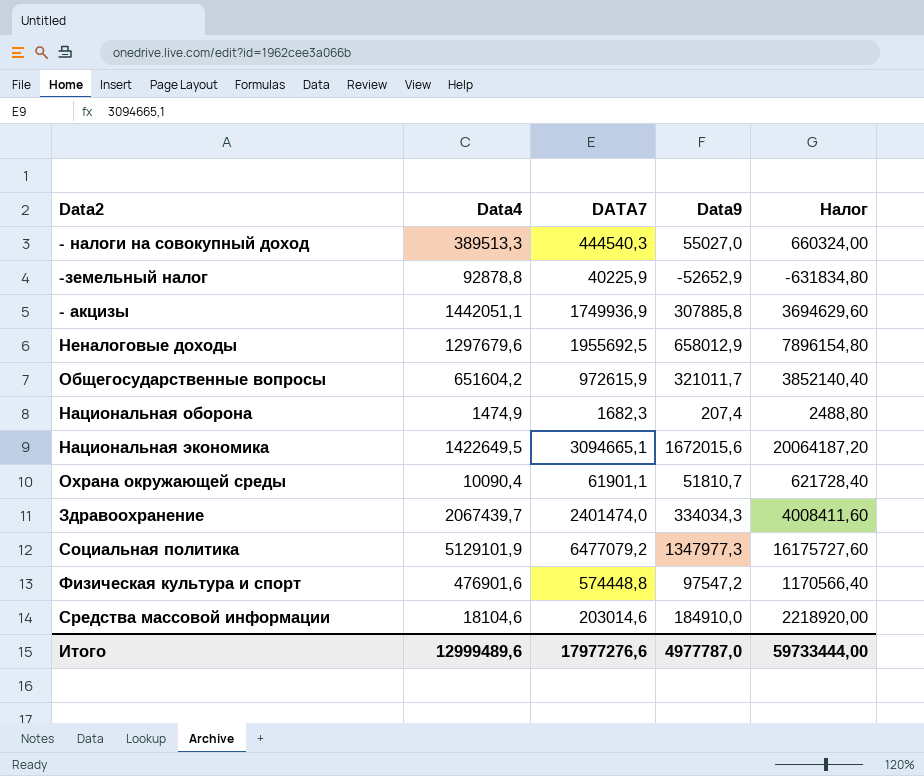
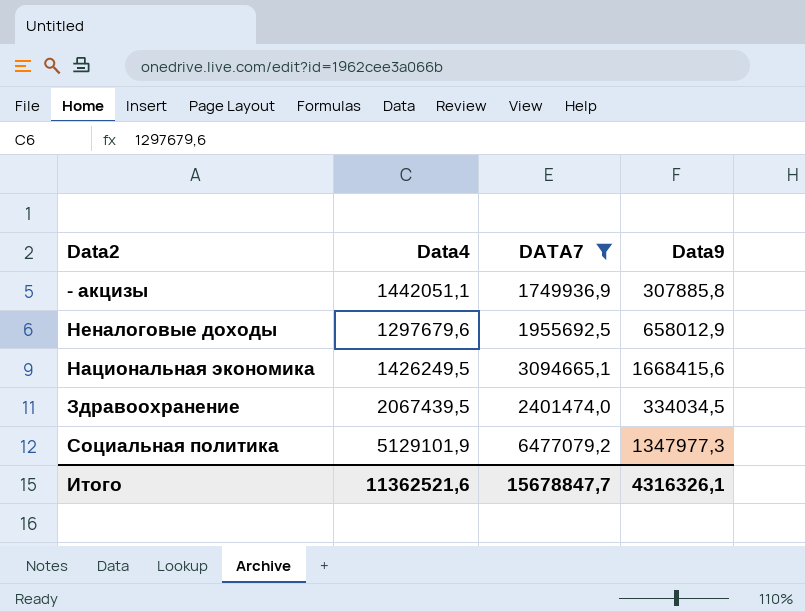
filter: none -> DATA7 >= 1749936,9
column Налог | formula: [Data9] * 12 -> none
Национальная экономика | Data4: 1422649,5 -> 1426249,5
Национальная экономика | Data9: 1672015,6 -> 1668415,6
Здравоохранение | Data4: 2067439,7 -> 2067439,5
Здравоохранение | Data9: 334034,3 -> 334034,5
Итого | Data4: 12999489,6 -> 11362521,6
Итого | DATA7: 17977276,6 -> 15678847,7
Итого | Data9: 4977787,0 -> 4316326,1

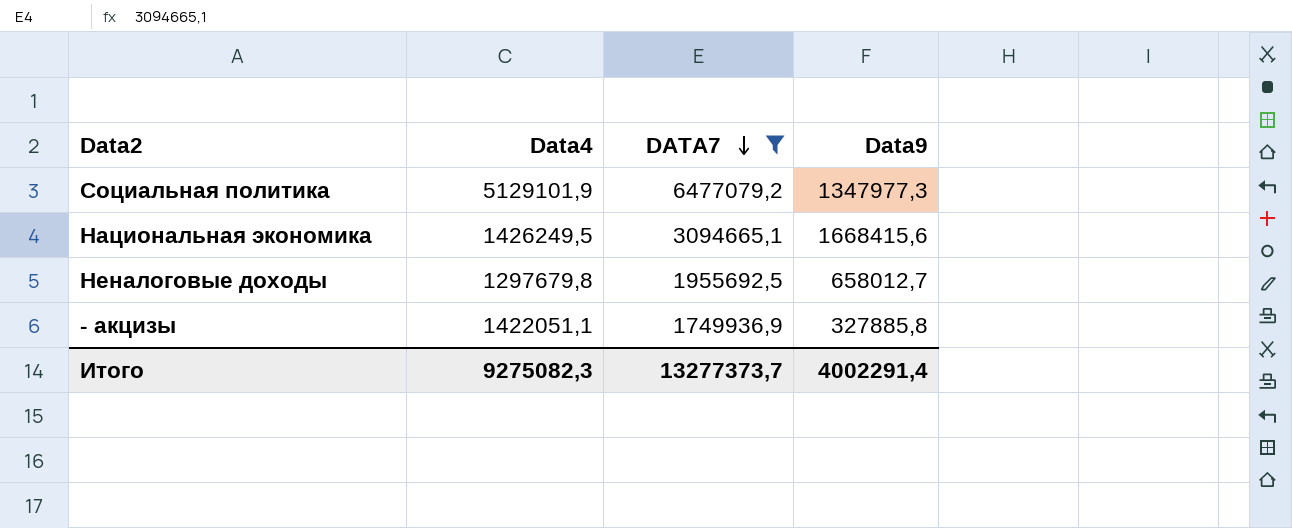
row order: none -> DATA7 descending
row Здравоохранение: 2067439,5 | 2401474,0 | 334034,5 -> none
Неналоговые доходы | Data4: 1297679,6 -> 1297679,8
Неналоговые доходы | Data9: 658012,9 -> 658012,7
- акцизы | Data4: 1442051,1 -> 1422051,1
- акцизы | Data9: 307885,8 -> 327885,8
Итого | Data4: 11362521,6 -> 9275082,3
Итого | DATA7: 15678847,7 -> 13277373,7
Итого | Data9: 4316326,1 -> 4002291,4

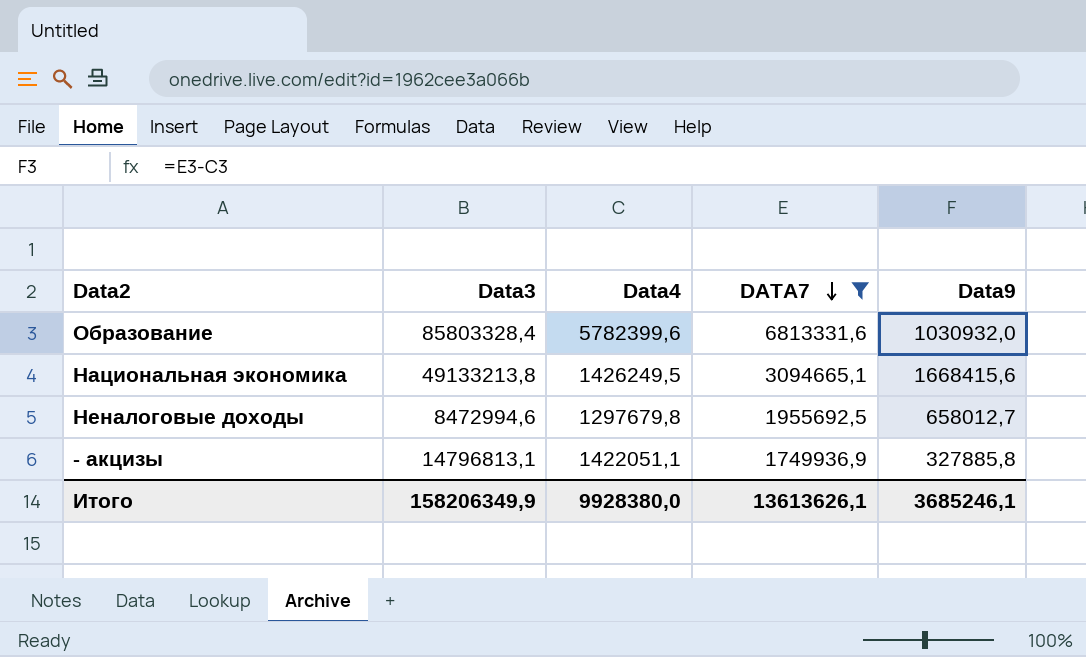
column Data3 | position: none -> 2
row Социальная политика: 5129101,9 | 6477079,2 | 1347977,3 -> none
row Образование: none -> 85803328,4 | 5782399,6 | 6813331,6 | 1030932,0
Итого | Data4: 9275082,3 -> 9928380,0
Итого | DATA7: 13277373,7 -> 13613626,1
Итого | Data9: 4002291,4 -> 3685246,1

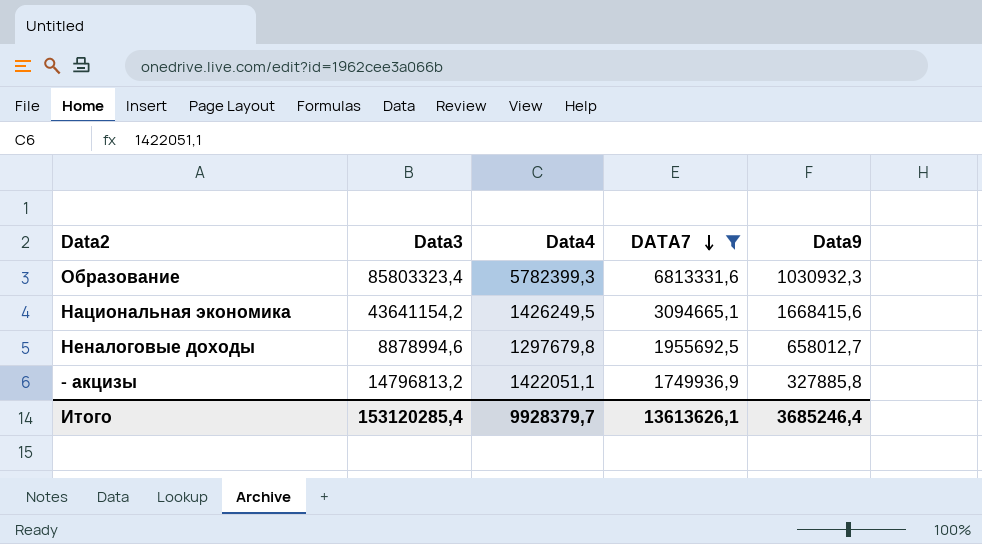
Образование | Data3: 85803328,4 -> 85803323,4
Образование | Data4: 5782399,6 -> 5782399,3
Образование | Data9: 1030932,0 -> 1030932,3
Национальная экономика | Data3: 49133213,8 -> 43641154,2
Неналоговые доходы | Data3: 8472994,6 -> 8878994,6
- акцизы | Data3: 14796813,1 -> 14796813,2
Итого | Data3: 158206349,9 -> 153120285,4
Итого | Data4: 9928380,0 -> 9928379,7
Итого | Data9: 3685246,1 -> 3685246,4

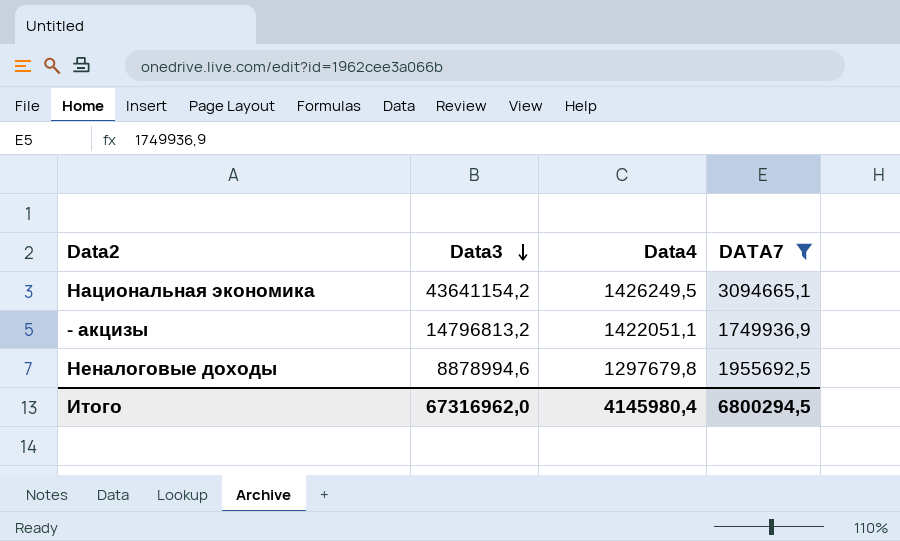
row order: DATA7 descending -> Data3 descending
column Data9 | formula: [DATA7] - [Data4] -> none
row Образование: 85803323,4 | 5782399,3 | 6813331,6 | 1030932,3 -> none
Итого | Data3: 153120285,4 -> 67316962,0
Итого | Data4: 9928379,7 -> 4145980,4
Итого | DATA7: 13613626,1 -> 6800294,5

